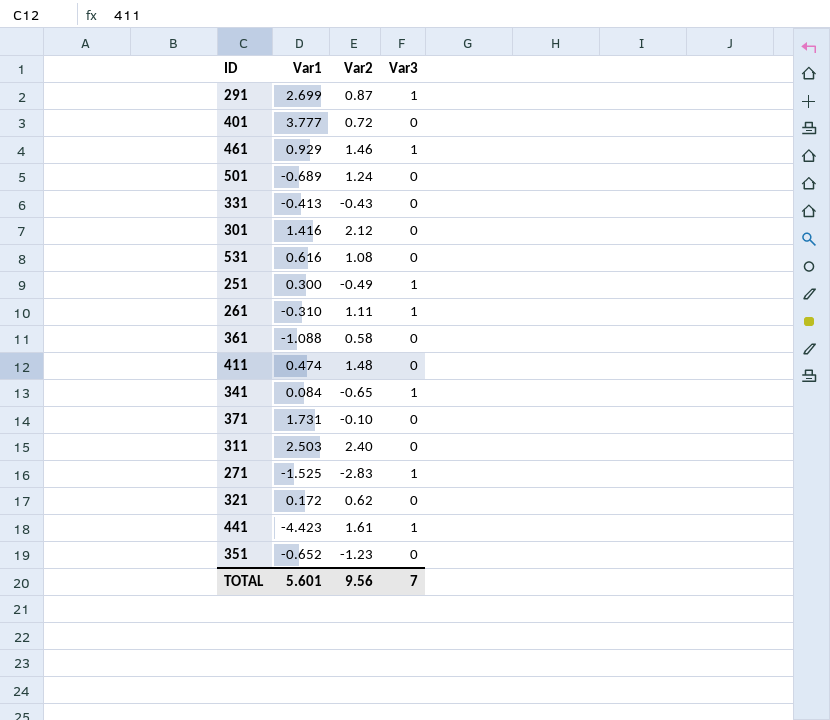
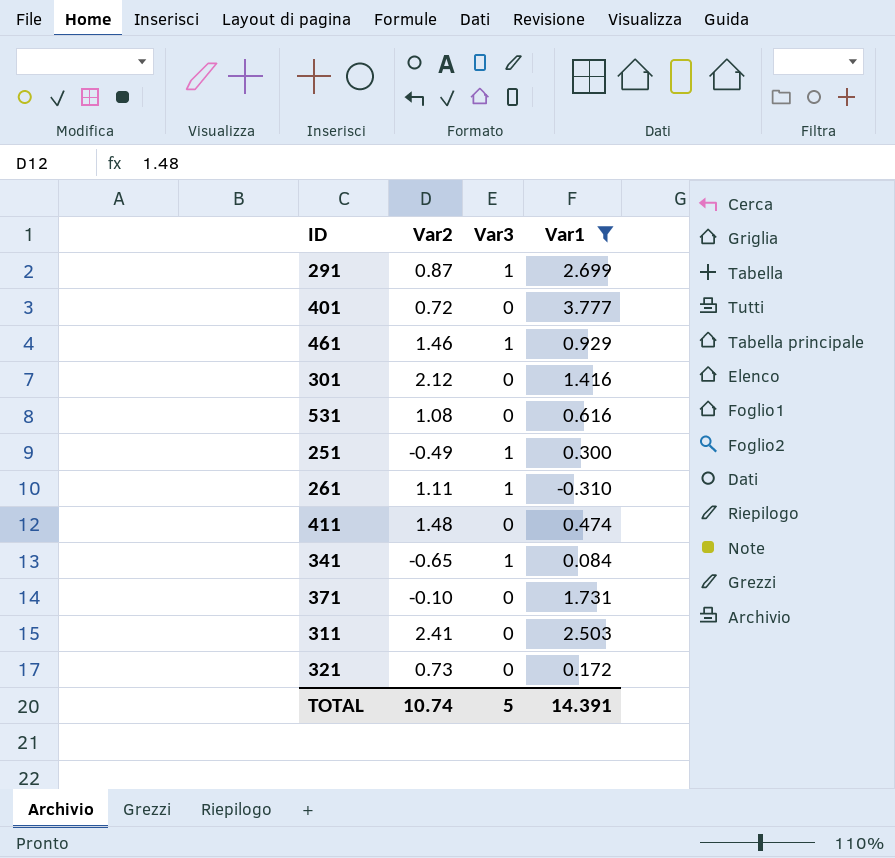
filter: none -> Var1 >= -0.310
column Var1 | position: 2 -> 4
311 | Var2: 2.40 -> 2.41
321 | Var2: 0.62 -> 0.73
TOTAL | Var2: 9.56 -> 10.74
TOTAL | Var3: 7 -> 5
TOTAL | Var1: 5.601 -> 14.391

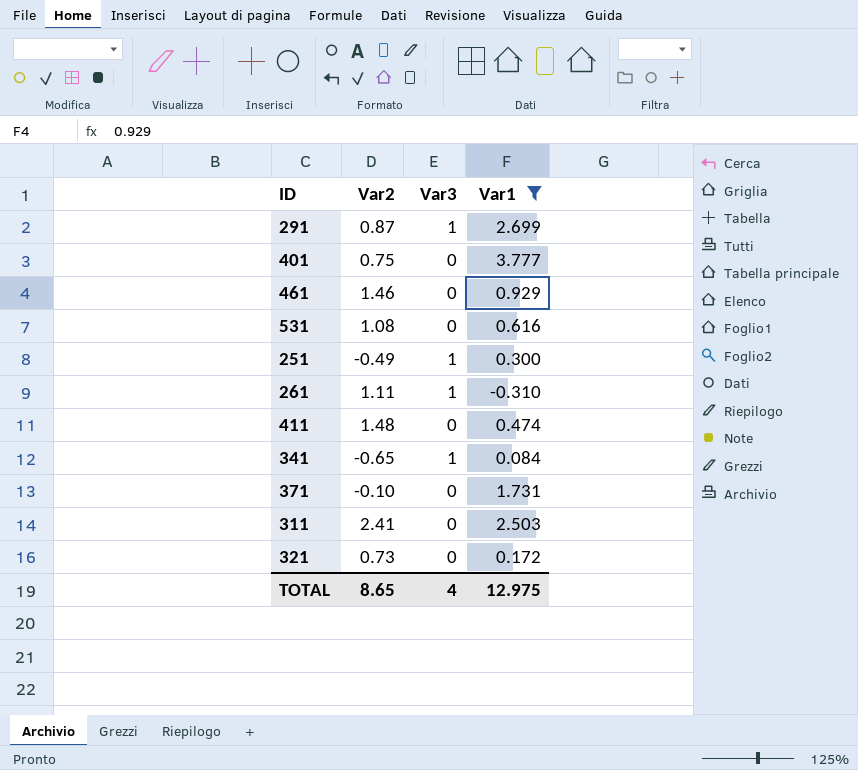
row 301: 2.12 | 0 | 1.416 -> none
401 | Var2: 0.72 -> 0.75
461 | Var3: 1 -> 0
TOTAL | Var2: 10.74 -> 8.65
TOTAL | Var3: 5 -> 4
TOTAL | Var1: 14.391 -> 12.975

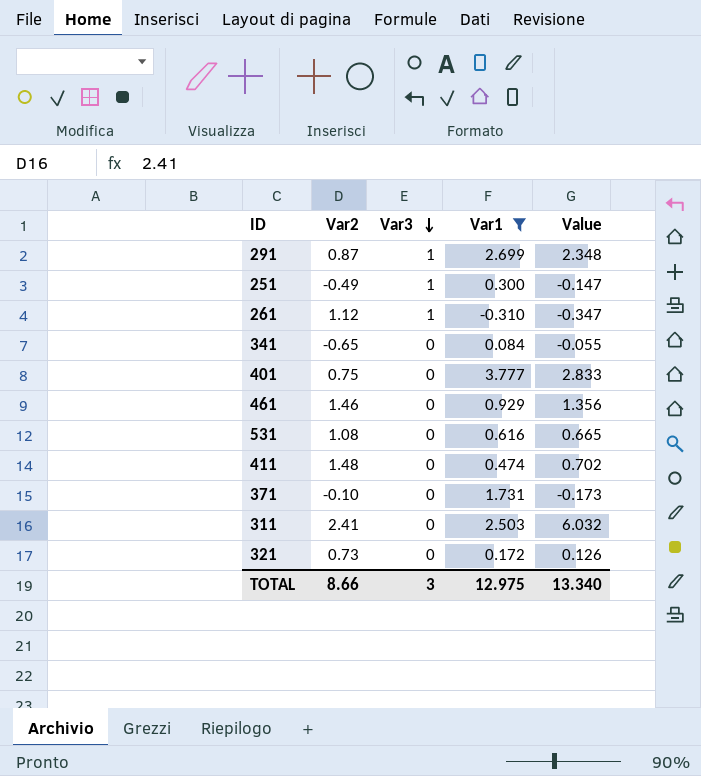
row order: none -> Var3 descending
column Value | formula: none -> [Var2] * [Var1]
261 | Var2: 1.11 -> 1.12
341 | Var3: 1 -> 0
TOTAL | Var2: 8.65 -> 8.66
TOTAL | Var3: 4 -> 3

